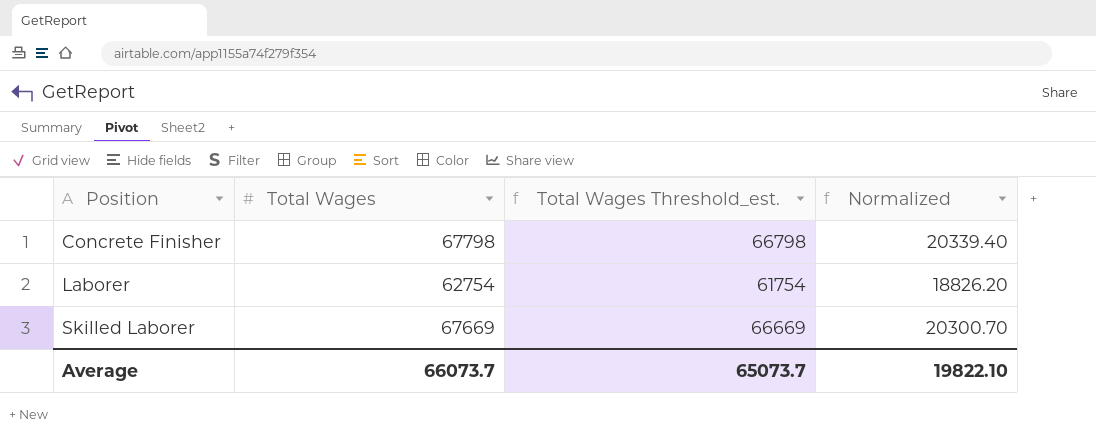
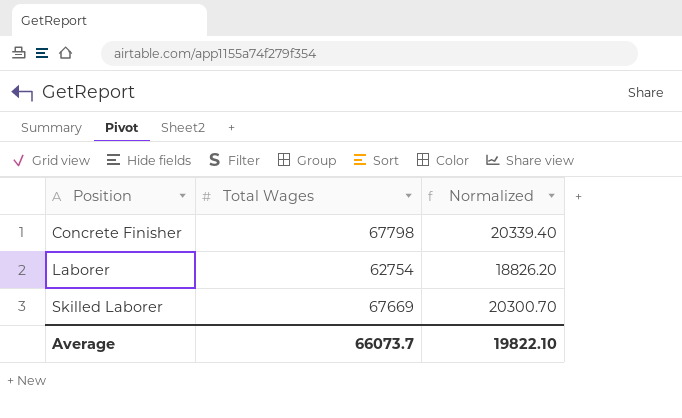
column Total Wages Threshold_est. | formula: [Total Wages] - 1000 -> none

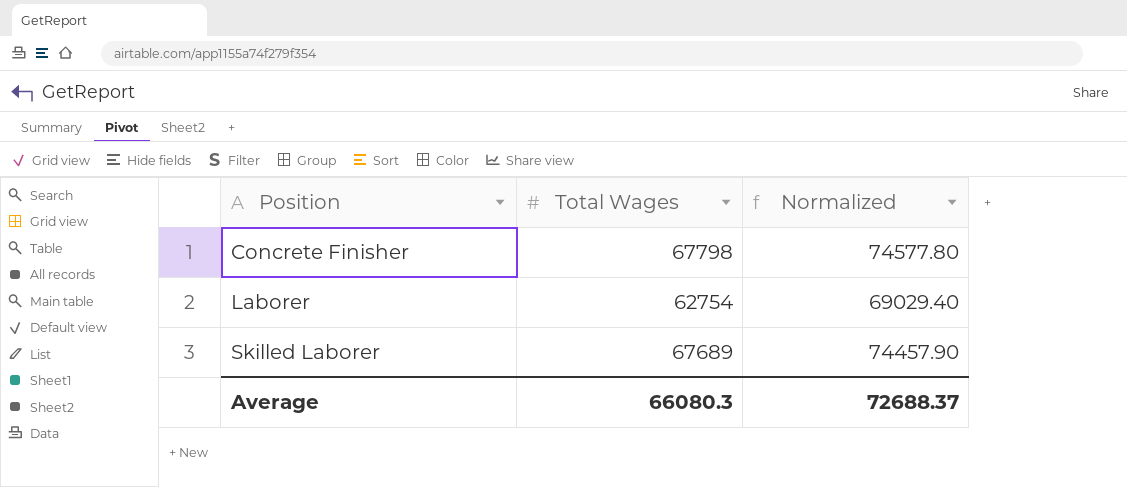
column Normalized | formula: [Total Wages] * 0.3 -> [Total Wages] * 1.1
Skilled Laborer | Total Wages: 67669 -> 67689
Average | Total Wages: 66073.7 -> 66080.3
Average | Normalized: 19822.10 -> 72688.37

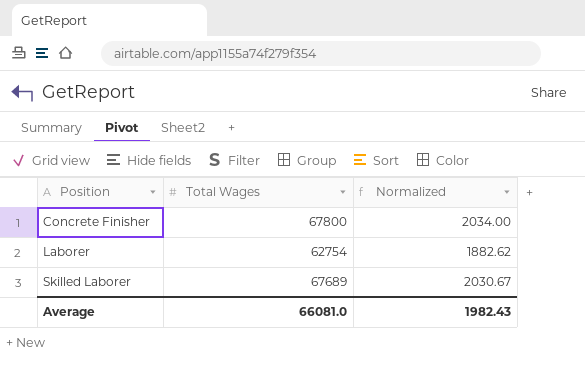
column Normalized | formula: [Total Wages] * 1.1 -> [Total Wages] * 0.03
Concrete Finisher | Total Wages: 67798 -> 67800
Average | Total Wages: 66080.3 -> 66081.0
Average | Normalized: 72688.37 -> 1982.43

